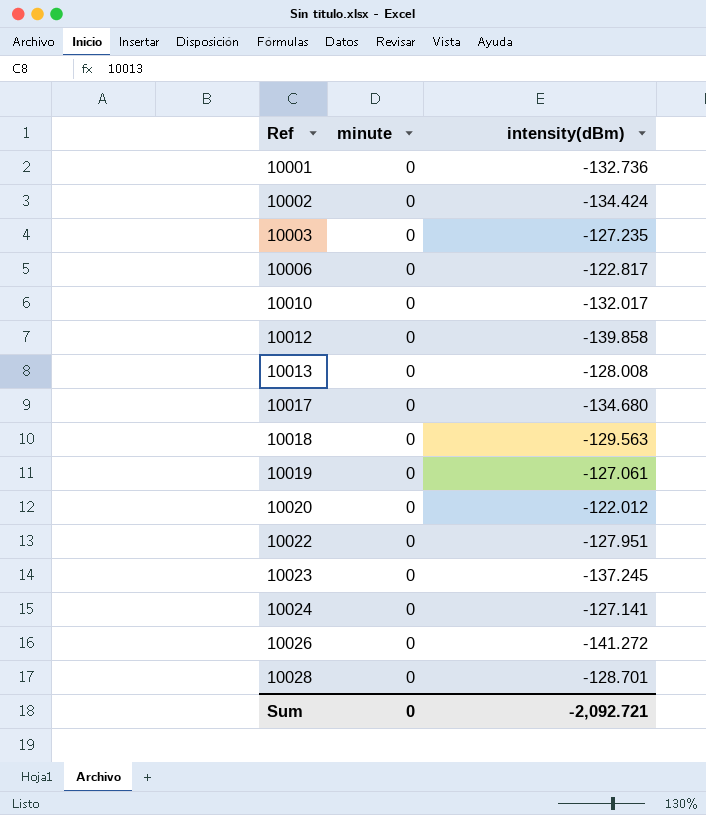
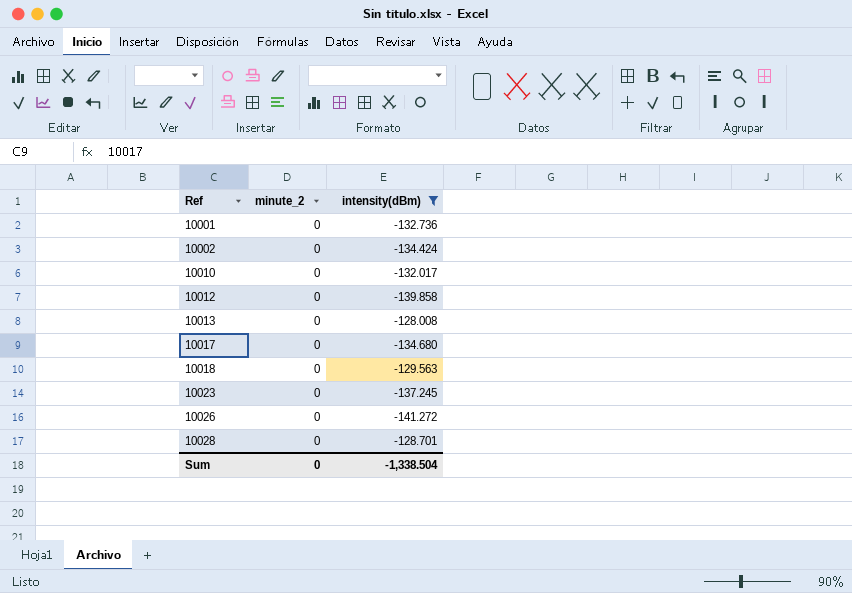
filter: none -> intensity(dBm) <= -128.008
column name: minute -> minute_2
Sum | intensity(dBm): -2,092.721 -> -1,338.504

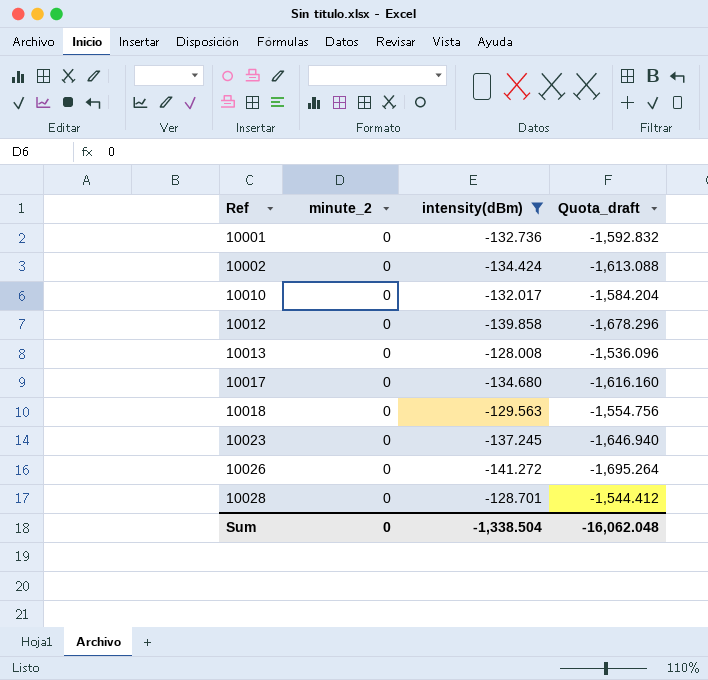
column Quota_draft | formula: none -> [intensity(dBm)] * 12

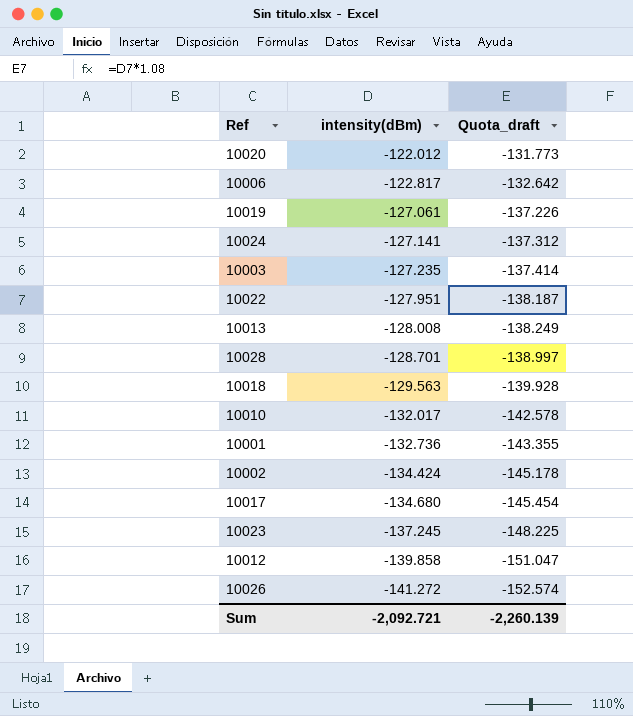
filter: intensity(dBm) <= -128.008 -> none
row order: Ref ascending -> intensity(dBm) descending
column minute_2 | position: 2 -> none
column Quota_draft | formula: [intensity(dBm)] * 12 -> [intensity(dBm)] * 1.08
Sum | intensity(dBm): -1,338.504 -> -2,092.721
Sum | Quota_draft: -16,062.048 -> -2,260.139

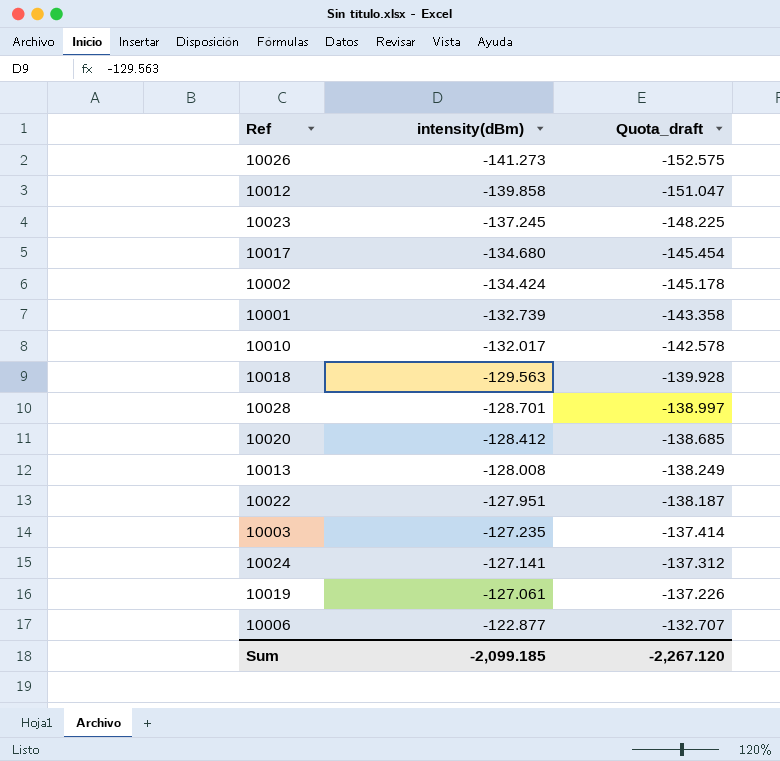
row order: intensity(dBm) descending -> intensity(dBm) ascending
10026 | intensity(dBm): -141.272 -> -141.273
10026 | Quota_draft: -152.574 -> -152.575
10001 | intensity(dBm): -132.736 -> -132.739
10001 | Quota_draft: -143.355 -> -143.358
10020 | intensity(dBm): -122.012 -> -128.412
10020 | Quota_draft: -131.773 -> -138.685
10006 | intensity(dBm): -122.817 -> -122.877
10006 | Quota_draft: -132.642 -> -132.707
Sum | intensity(dBm): -2,092.721 -> -2,099.185
Sum | Quota_draft: -2,260.139 -> -2,267.120

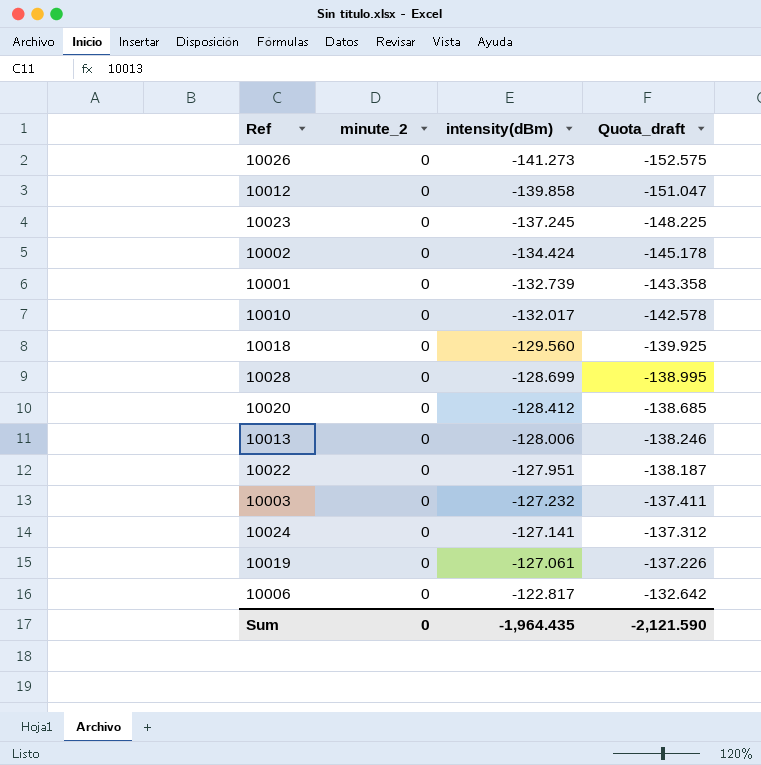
column minute_2 | position: none -> 2
row 10017: -134.680 | -145.454 -> none
10018 | intensity(dBm): -129.563 -> -129.560
10018 | Quota_draft: -139.928 -> -139.925
10028 | intensity(dBm): -128.701 -> -128.699
10028 | Quota_draft: -138.997 -> -138.995
10013 | intensity(dBm): -128.008 -> -128.006
10013 | Quota_draft: -138.249 -> -138.246
10003 | intensity(dBm): -127.235 -> -127.232
10003 | Quota_draft: -137.414 -> -137.411
10006 | intensity(dBm): -122.877 -> -122.817
10006 | Quota_draft: -132.707 -> -132.642
Sum | intensity(dBm): -2,099.185 -> -1,964.435
Sum | Quota_draft: -2,267.120 -> -2,121.590

